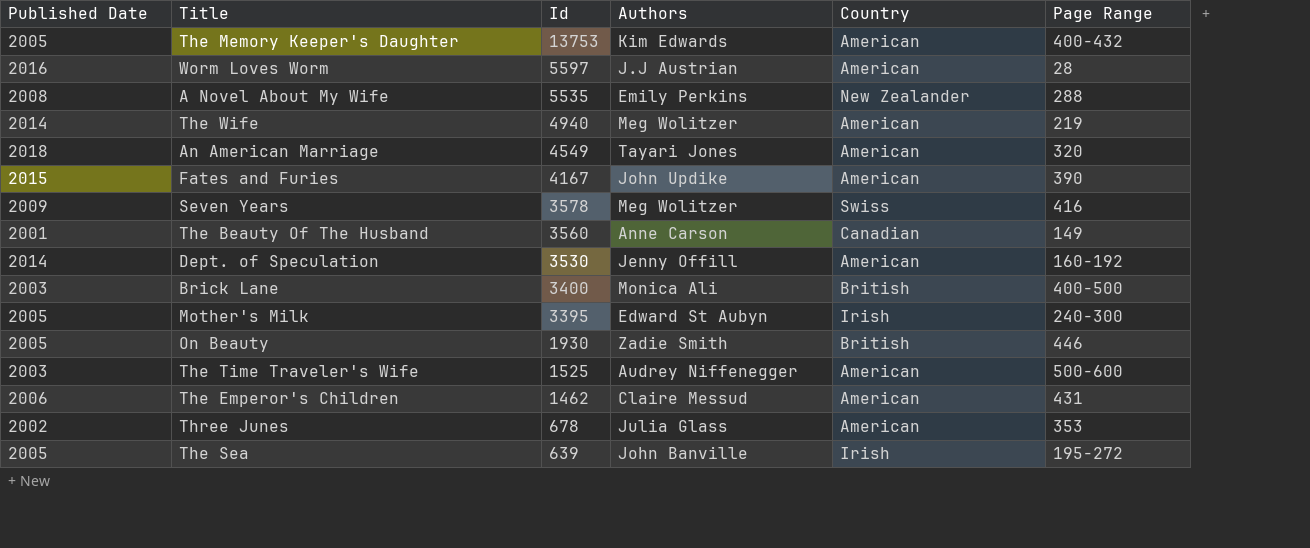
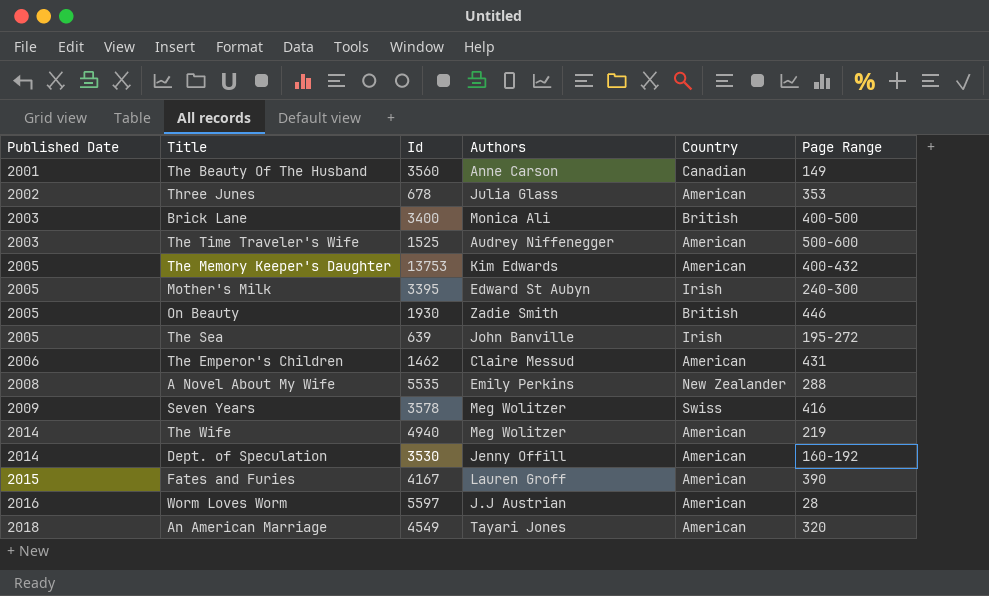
row order: Id descending -> Published Date ascending
Fates and Furies | Authors: John Updike -> Lauren Groff

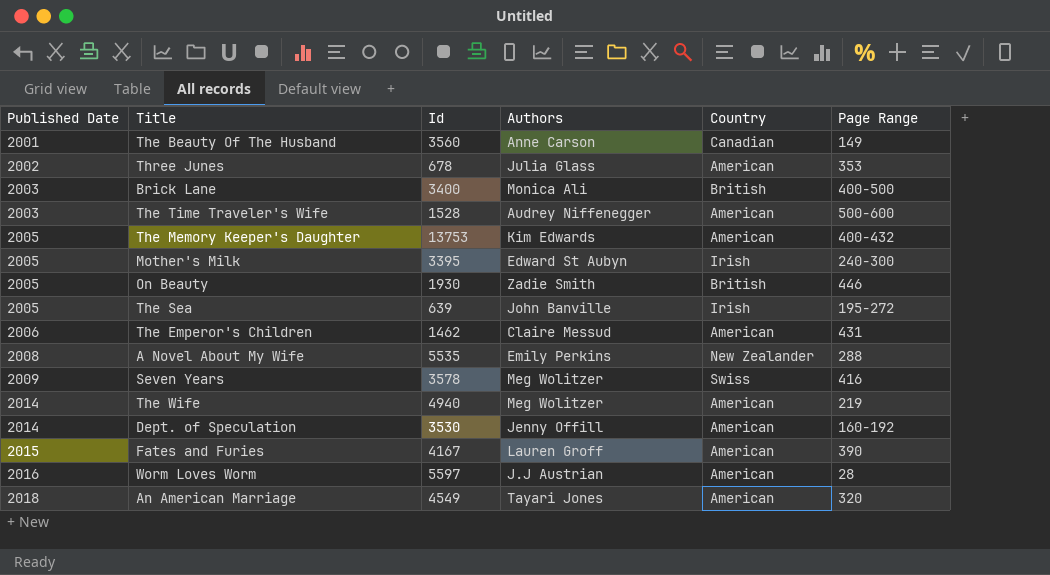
The Time Traveler's Wife | Id: 1525 -> 1528

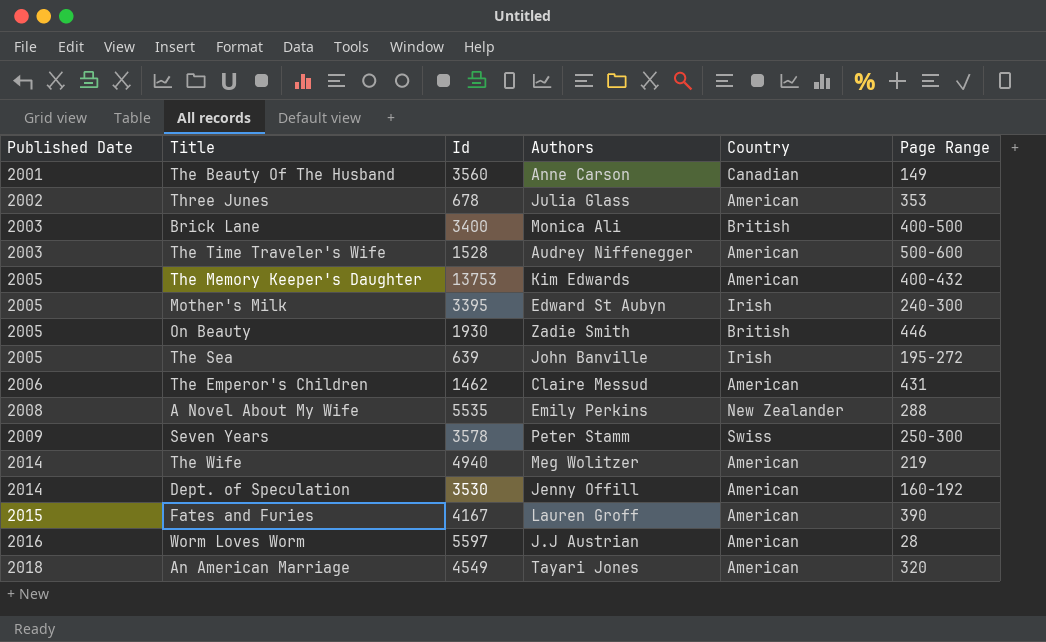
Seven Years | Authors: Meg Wolitzer -> Peter Stamm
Seven Years | Page Range: 416 -> 250-300

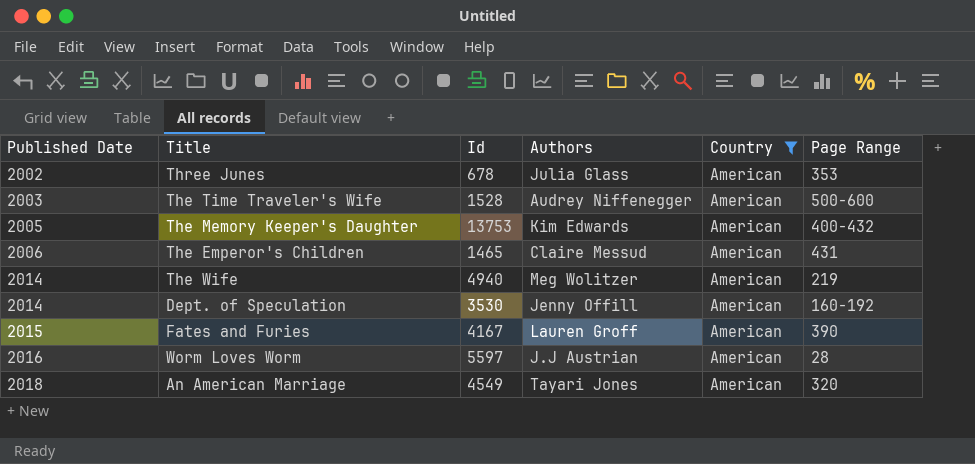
filter: none -> Country = American
The Emperor's Children | Id: 1462 -> 1465

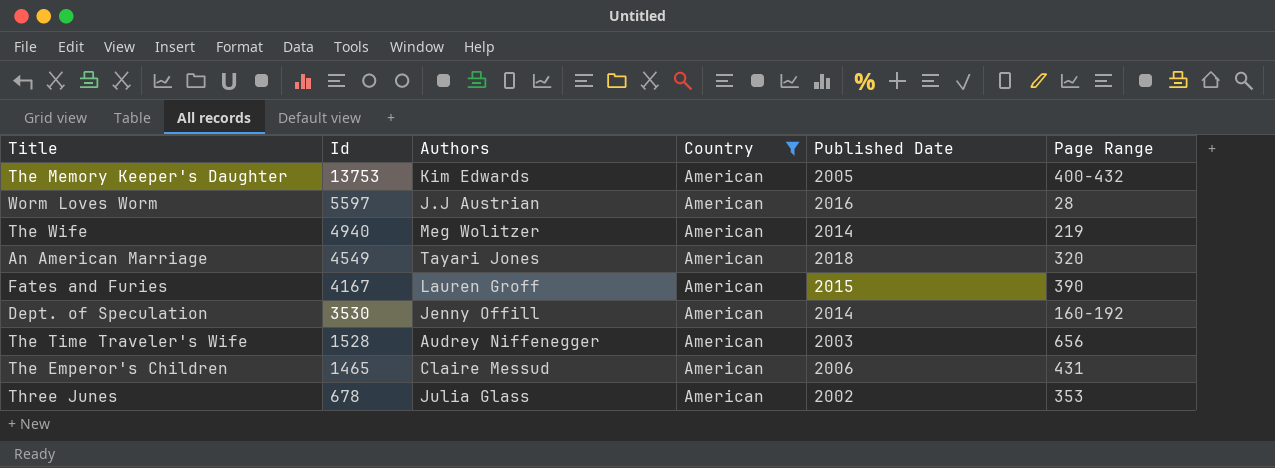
row order: Published Date ascending -> Id descending
column Published Date | position: 1 -> 5
The Time Traveler's Wife | Page Range: 500-600 -> 656

